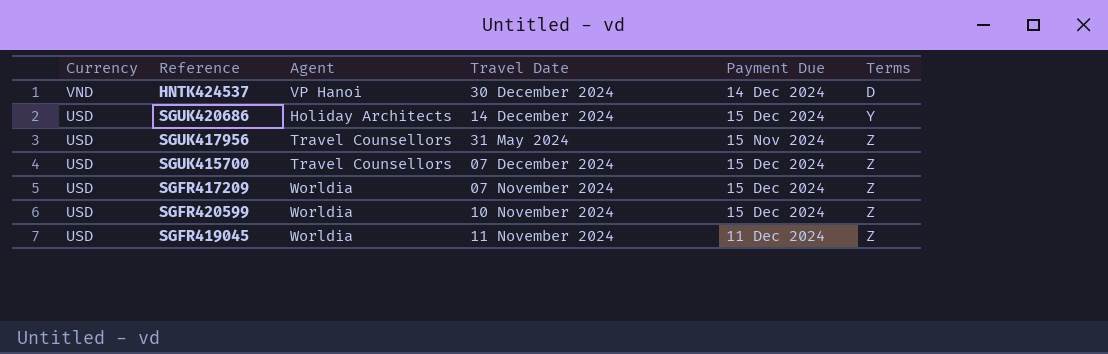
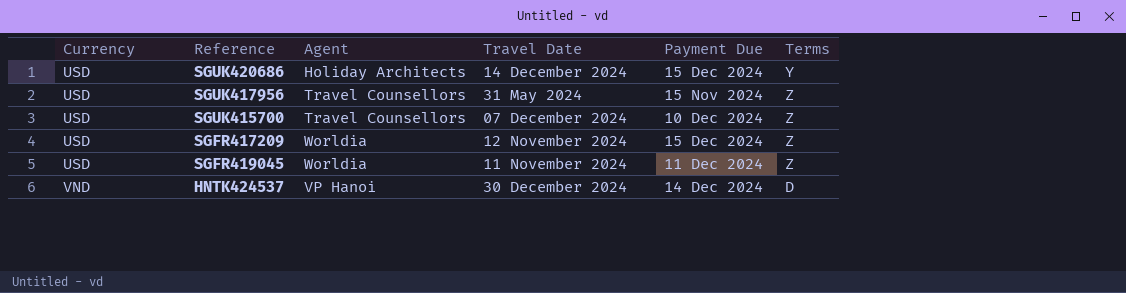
row order: Currency descending -> Currency ascending
row SGFR420599: USD | Worldia | 10 November 2024 | 15 Dec 2024 | Z -> none
SGUK415700 | Payment Due: 15 Dec 2024 -> 10 Dec 2024
SGFR417209 | Travel Date: 07 November 2024 -> 12 November 2024

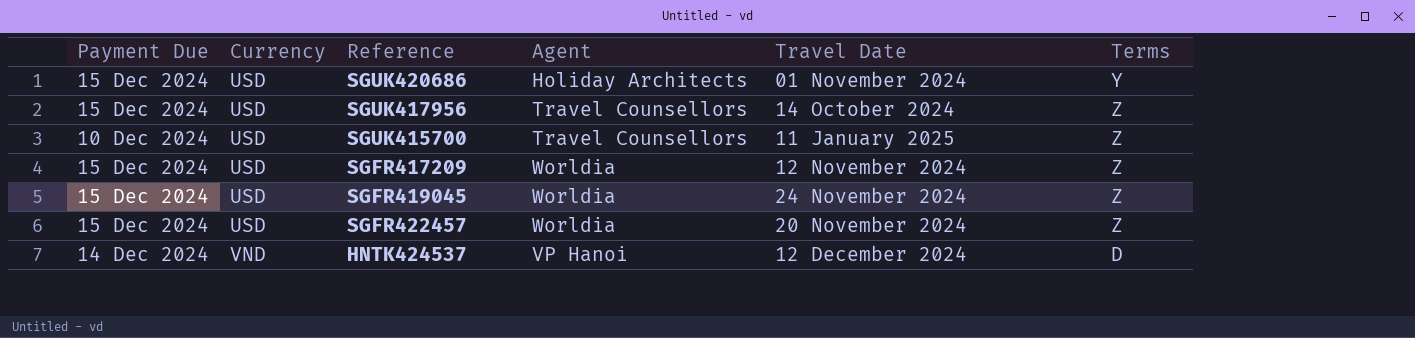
column Payment Due | position: 5 -> 1
SGUK420686 | Travel Date: 14 December 2024 -> 01 November 2024
SGUK417956 | Payment Due: 15 Nov 2024 -> 15 Dec 2024
SGUK417956 | Travel Date: 31 May 2024 -> 14 October 2024
SGUK415700 | Travel Date: 07 December 2024 -> 11 January 2025
SGFR419045 | Payment Due: 11 Dec 2024 -> 15 Dec 2024
SGFR419045 | Travel Date: 11 November 2024 -> 24 November 2024
row SGFR422457: none -> 15 Dec 2024 | USD | Worldia | 20 November 2024 | Z
HNTK424537 | Travel Date: 30 December 2024 -> 12 December 2024

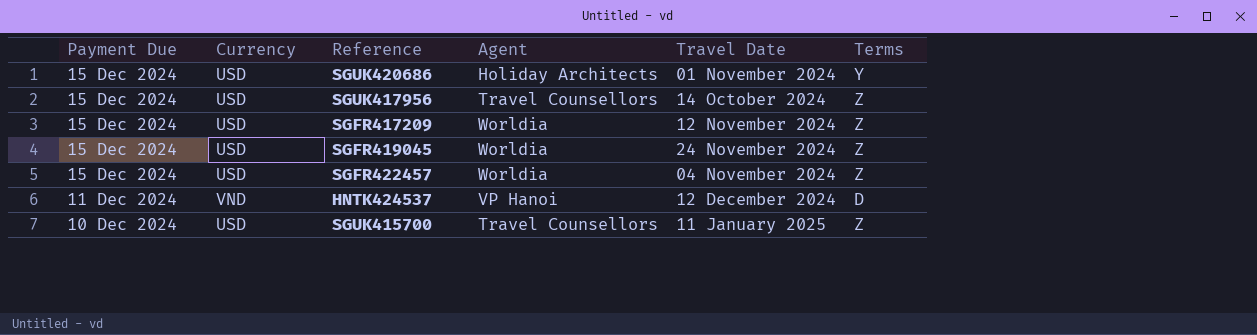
row order: Currency ascending -> Payment Due descending
SGFR422457 | Travel Date: 20 November 2024 -> 04 November 2024
HNTK424537 | Payment Due: 14 Dec 2024 -> 11 Dec 2024

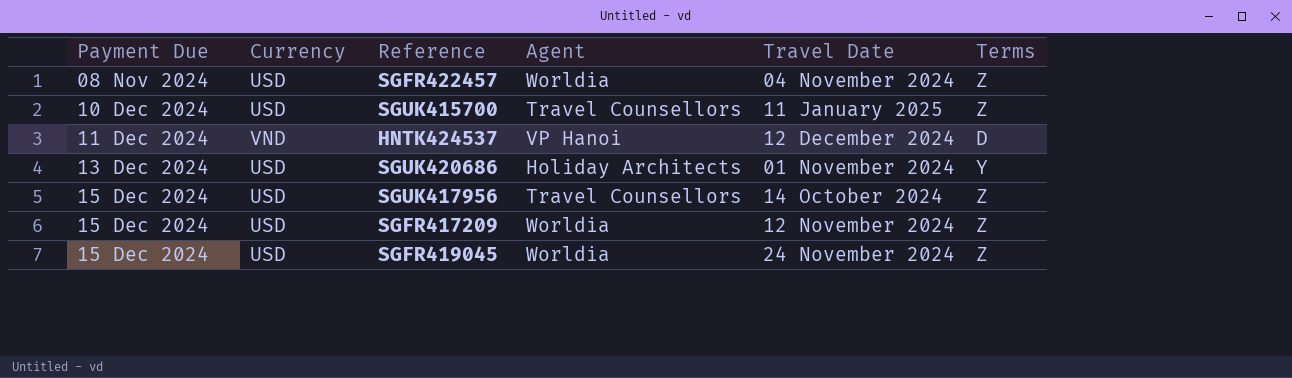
row order: Payment Due descending -> Payment Due ascending
SGFR422457 | Payment Due: 15 Dec 2024 -> 08 Nov 2024
SGUK420686 | Payment Due: 15 Dec 2024 -> 13 Dec 2024

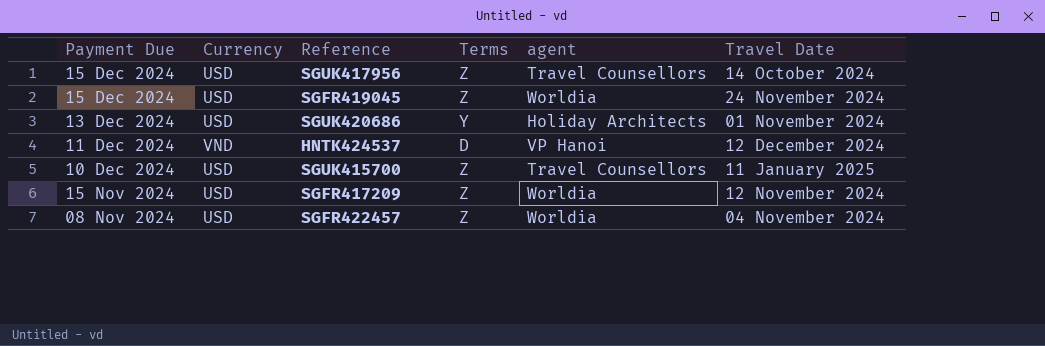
row order: Payment Due ascending -> Payment Due descending
column Terms | position: 6 -> 4
column name: Agent -> agent
SGFR417209 | Payment Due: 15 Dec 2024 -> 15 Nov 2024

